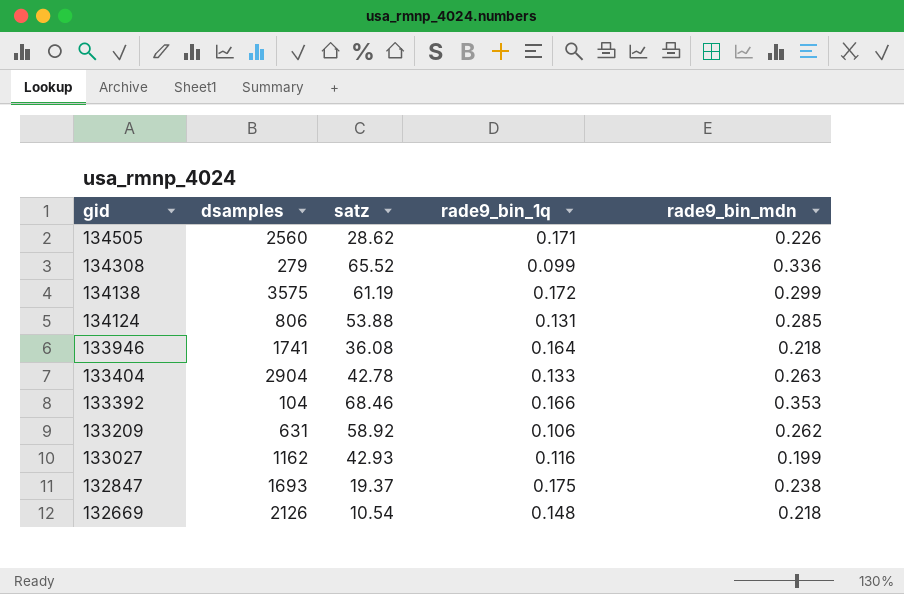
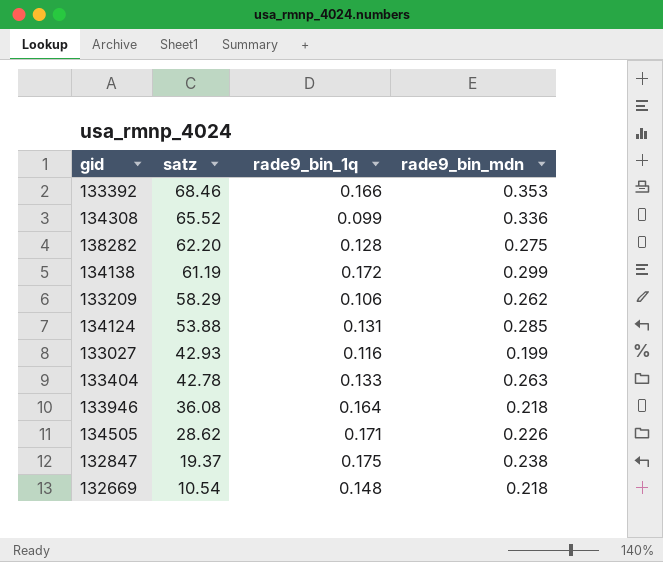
row order: gid descending -> satz descending
column dsamples | position: 2 -> none
row 138282: none -> 62.20 | 0.128 | 0.275
133209 | satz: 58.92 -> 58.29

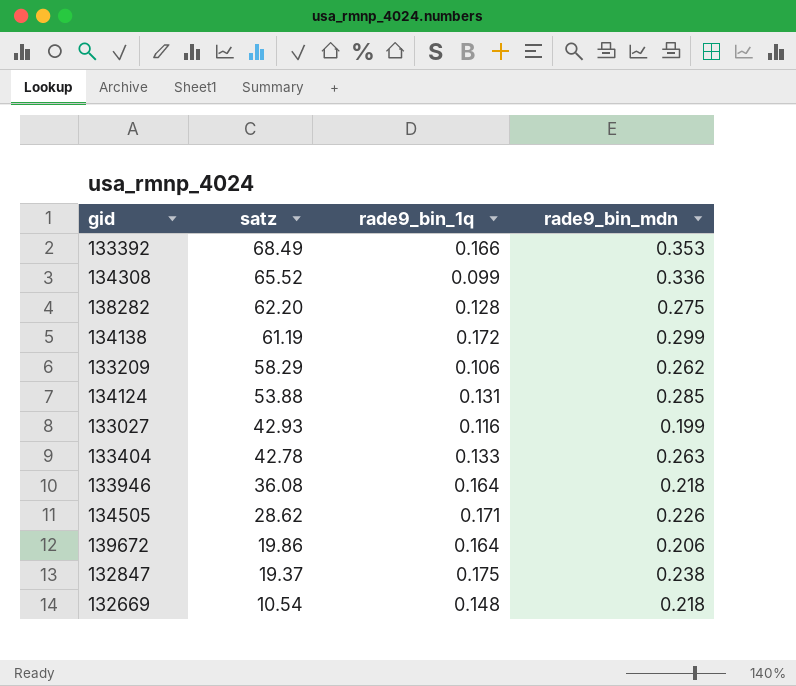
133392 | satz: 68.46 -> 68.49
row 139672: none -> 19.86 | 0.164 | 0.206

